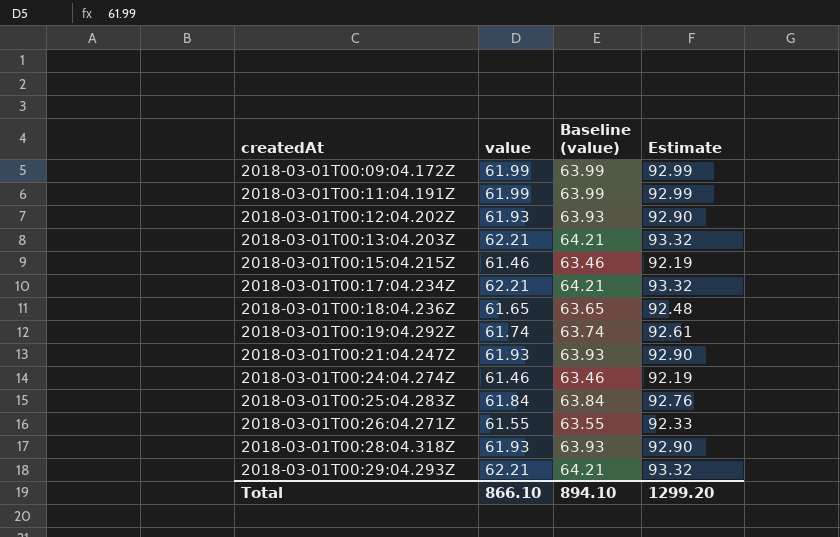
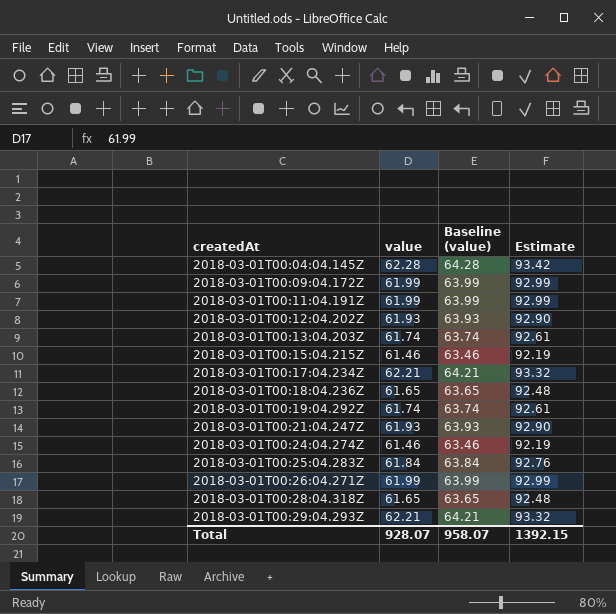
row 2018-03-01T00:04:04.145Z: none -> 62.28 | 64.28 | 93.42
2018-03-01T00:13:04.203Z | value: 62.21 -> 61.74
2018-03-01T00:13:04.203Z | Baseline (value): 64.21 -> 63.74
2018-03-01T00:13:04.203Z | Estimate: 93.32 -> 92.61
2018-03-01T00:26:04.271Z | value: 61.55 -> 61.99
2018-03-01T00:26:04.271Z | Baseline (value): 63.55 -> 63.99
2018-03-01T00:26:04.271Z | Estimate: 92.33 -> 92.99
2018-03-01T00:28:04.318Z | value: 61.93 -> 61.65
2018-03-01T00:28:04.318Z | Baseline (value): 63.93 -> 63.65
2018-03-01T00:28:04.318Z | Estimate: 92.90 -> 92.48
Total | value: 866.10 -> 928.07
Total | Baseline (value): 894.10 -> 958.07
Total | Estimate: 1299.20 -> 1392.15

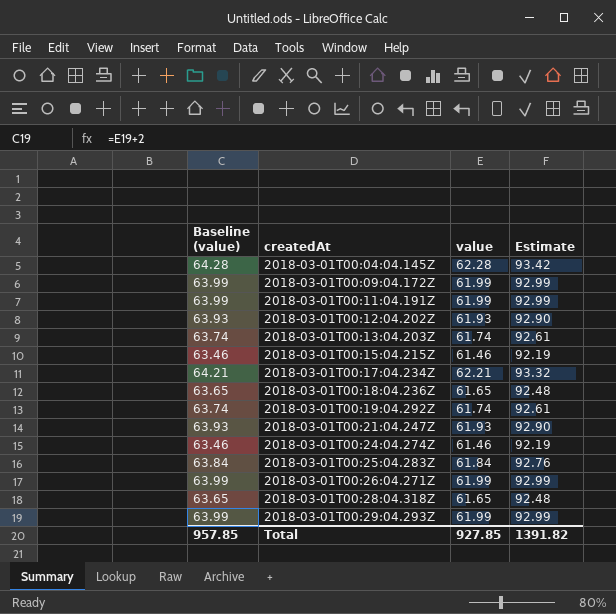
column Baseline (value) | position: 3 -> 1
2018-03-01T00:29:04.293Z | Baseline (value): 64.21 -> 63.99
2018-03-01T00:29:04.293Z | value: 62.21 -> 61.99
2018-03-01T00:29:04.293Z | Estimate: 93.32 -> 92.99
Total | Baseline (value): 958.07 -> 957.85
Total | value: 928.07 -> 927.85
Total | Estimate: 1392.15 -> 1391.82

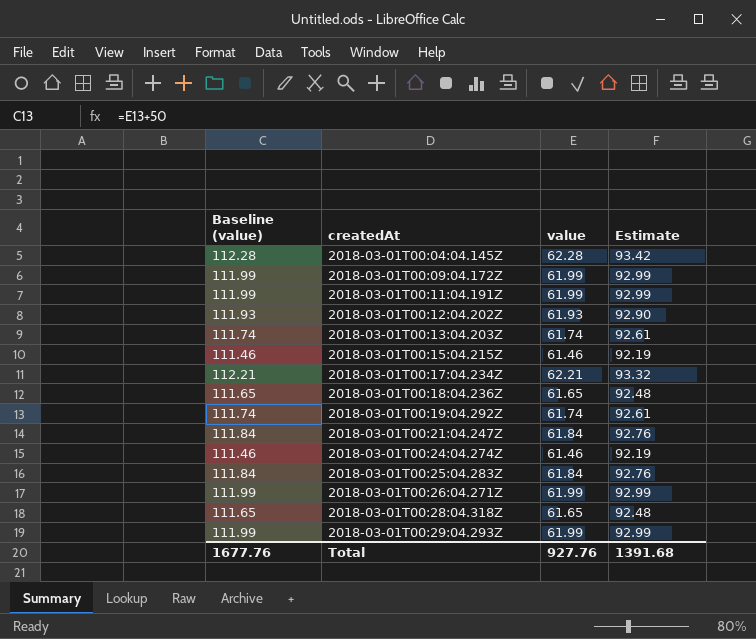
column Baseline (value) | formula: [value] + 2 -> [value] + 50
2018-03-01T00:21:04.247Z | value: 61.93 -> 61.84
2018-03-01T00:21:04.247Z | Estimate: 92.90 -> 92.76
Total | Baseline (value): 957.85 -> 1677.76
Total | value: 927.85 -> 927.76
Total | Estimate: 1391.82 -> 1391.68

